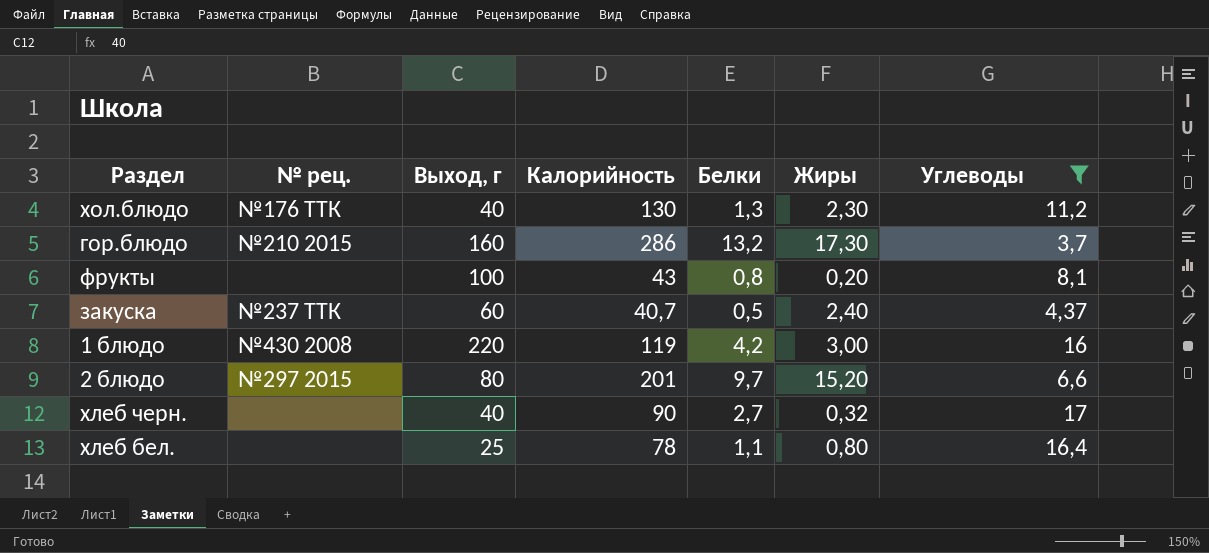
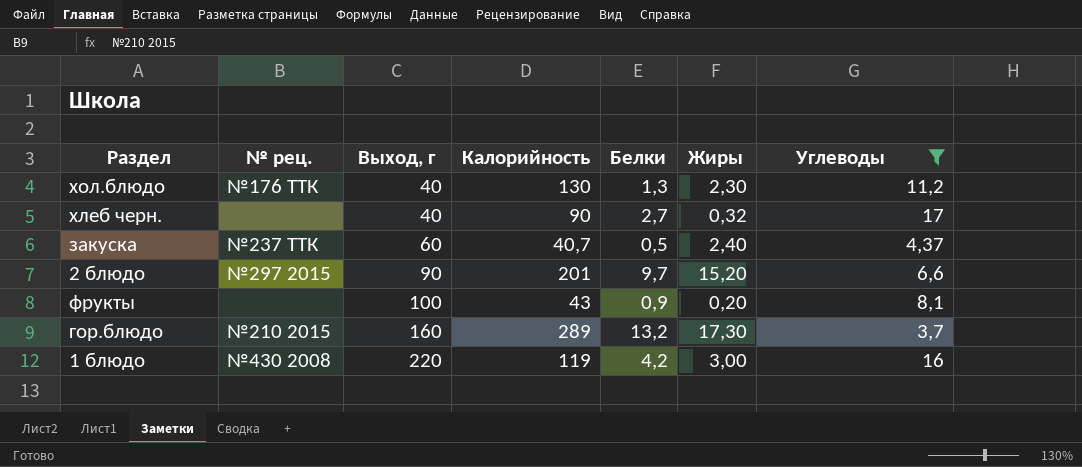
row order: none -> Выход, г ascending
row хлеб бел.: none | 25 | 78 | 1,1 | 0,80 | 16,4 -> none
2 блюдо | Выход, г: 80 -> 90
фрукты | Белки: 0,8 -> 0,9
гор.блюдо | Калорийность: 286 -> 289

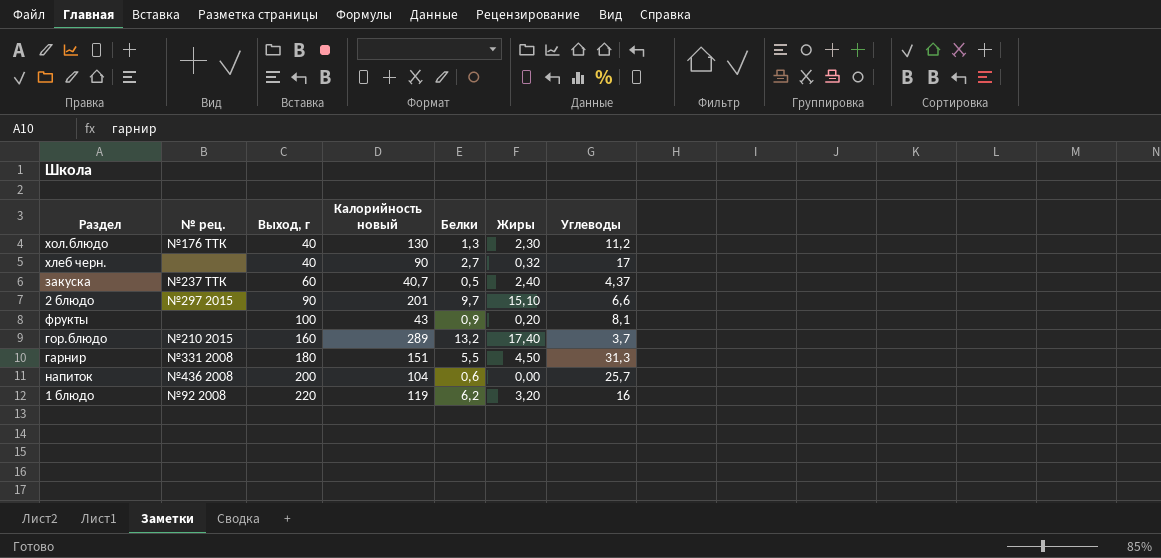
filter: Углеводы <= 17 -> none
column name: Калорийность -> Калорийность новый
2 блюдо | Жиры: 15,20 -> 15,10
гор.блюдо | Жиры: 17,30 -> 17,40
1 блюдо | № рец.: №430 2008 -> №92 2008
1 блюдо | Белки: 4,2 -> 6,2
1 блюдо | Жиры: 3,00 -> 3,20

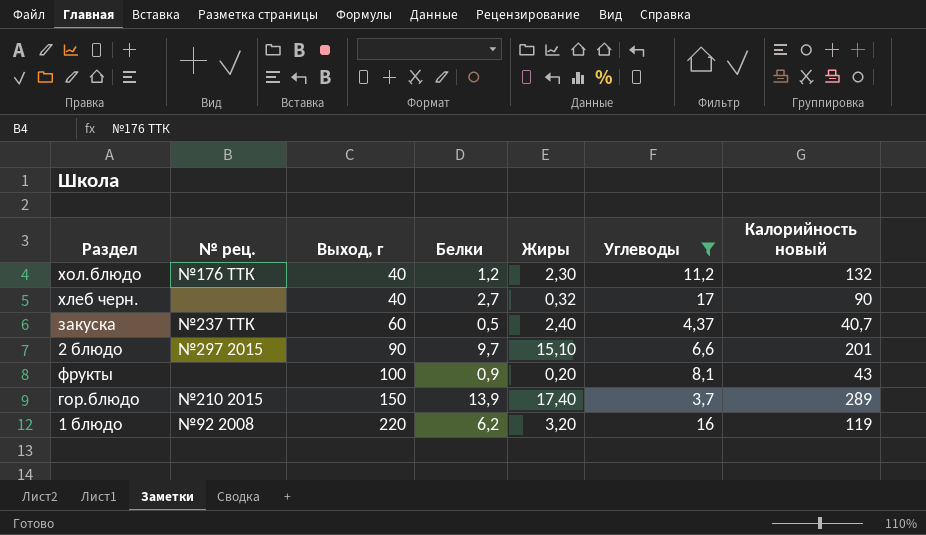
filter: none -> Углеводы <= 17
column Калорийность новый | position: 4 -> 7
хол.блюдо | Белки: 1,3 -> 1,2
хол.блюдо | Калорийность новый: 130 -> 132
гор.блюдо | Выход, г: 160 -> 150
гор.блюдо | Белки: 13,2 -> 13,9

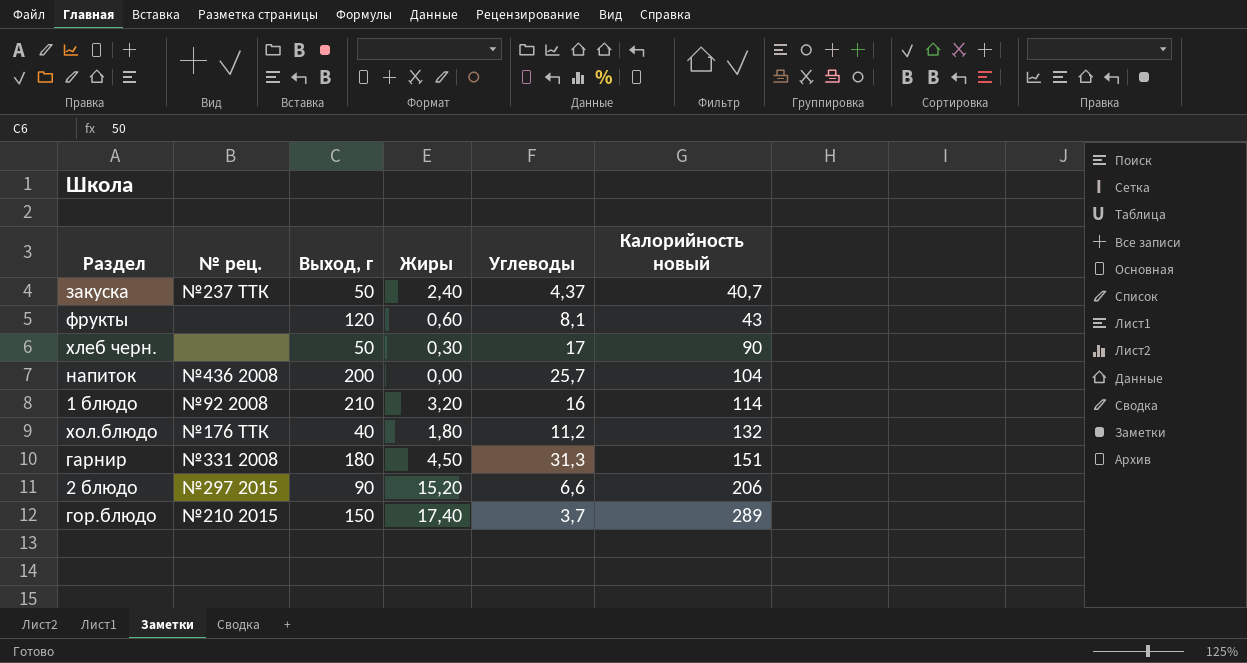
filter: Углеводы <= 17 -> none
row order: Выход, г ascending -> Калорийность новый ascending
column Белки | position: 4 -> none
закуска | Выход, г: 60 -> 50
фрукты | Выход, г: 100 -> 120
фрукты | Жиры: 0,20 -> 0,60
хлеб черн. | Выход, г: 40 -> 50
хлеб черн. | Жиры: 0,32 -> 0,30
1 блюдо | Выход, г: 220 -> 210
1 блюдо | Калорийность новый: 119 -> 114
хол.блюдо | Жиры: 2,30 -> 1,80
2 блюдо | Жиры: 15,10 -> 15,20
2 блюдо | Калорийность новый: 201 -> 206

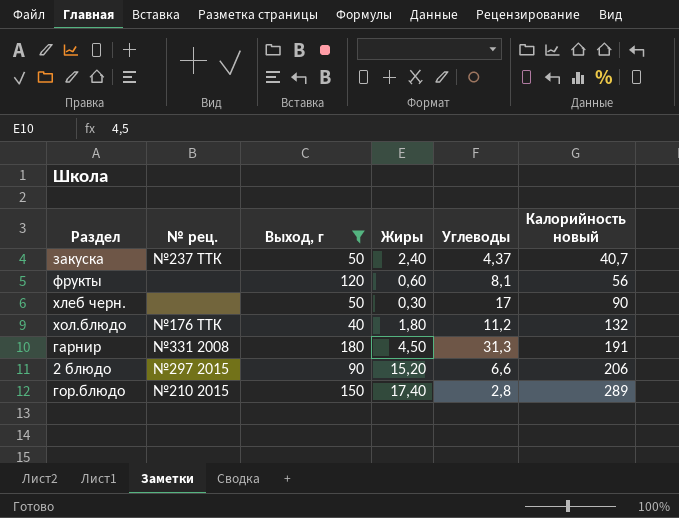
filter: none -> Выход, г <= 180
фрукты | Калорийность новый: 43 -> 56
гарнир | Калорийность новый: 151 -> 191
гор.блюдо | Углеводы: 3,7 -> 2,8

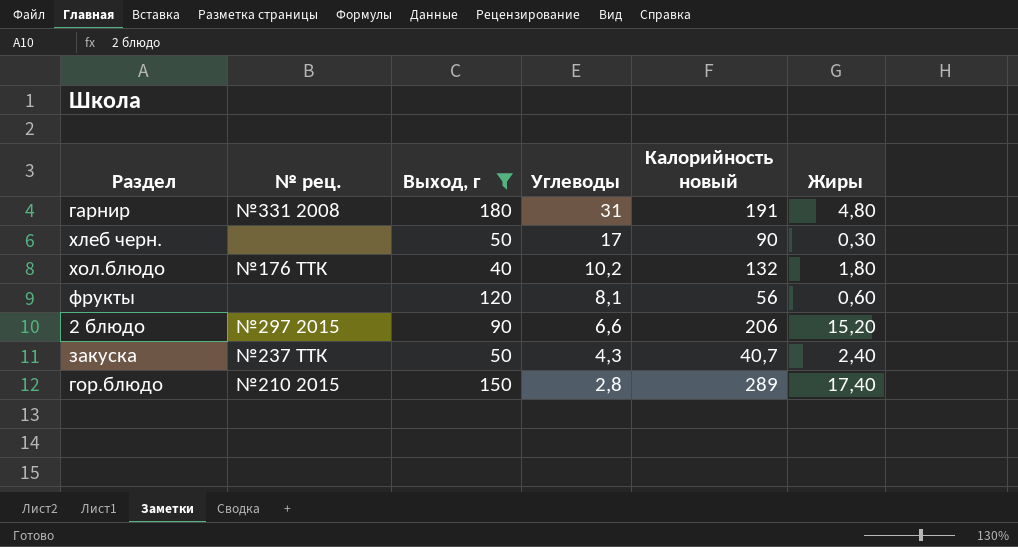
row order: Калорийность новый ascending -> Углеводы descending
column Жиры | position: 4 -> 6
гарнир | Углеводы: 31,3 -> 31
гарнир | Жиры: 4,50 -> 4,80
хол.блюдо | Углеводы: 11,2 -> 10,2
закуска | Углеводы: 4,37 -> 4,3

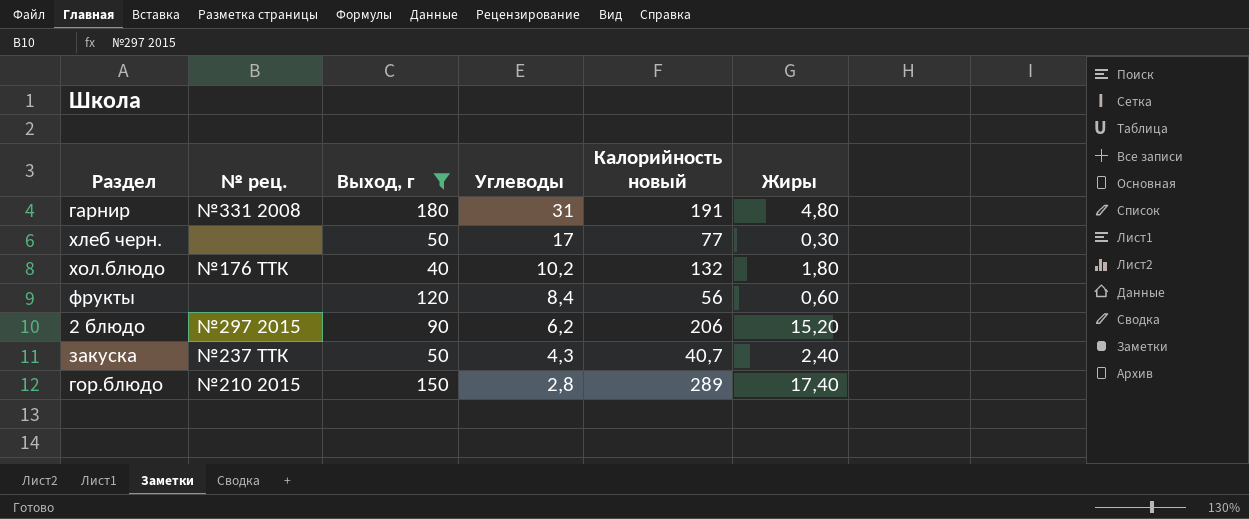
хлеб черн. | Калорийность новый: 90 -> 77
фрукты | Углеводы: 8,1 -> 8,4
2 блюдо | Углеводы: 6,6 -> 6,2

